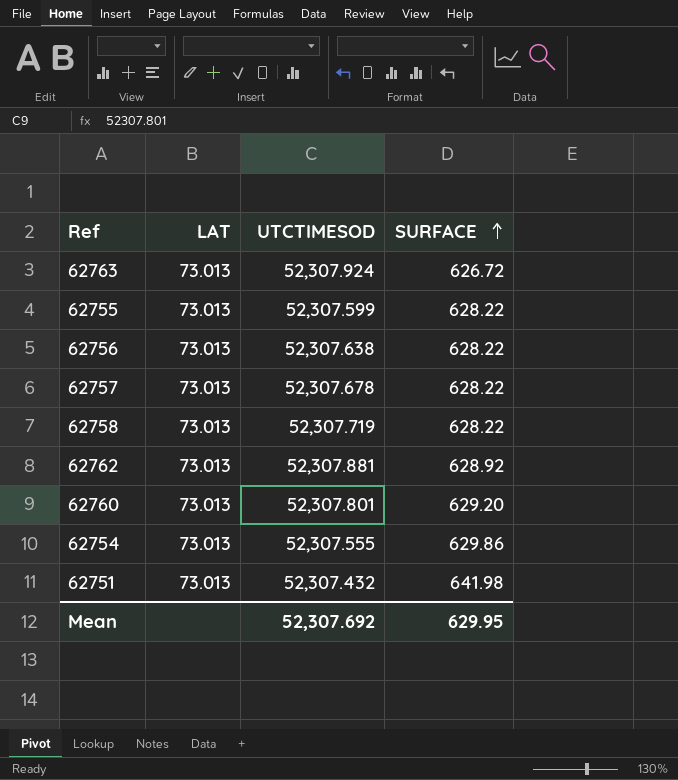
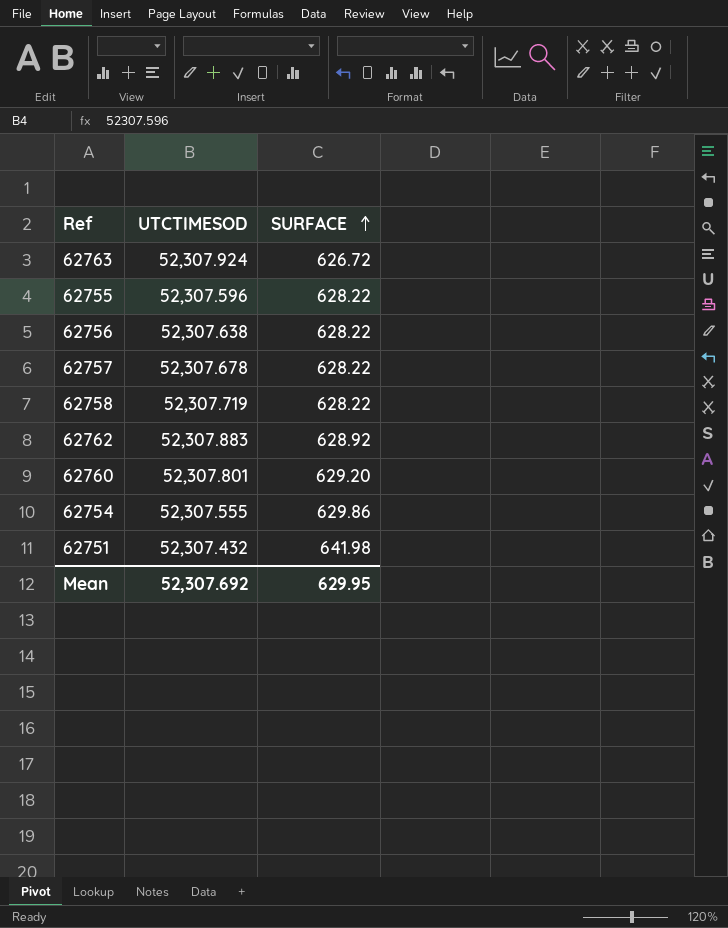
column LAT | position: 2 -> none
62755 | UTCTIMESOD: 52,307.599 -> 52,307.596
62762 | UTCTIMESOD: 52,307.881 -> 52,307.883

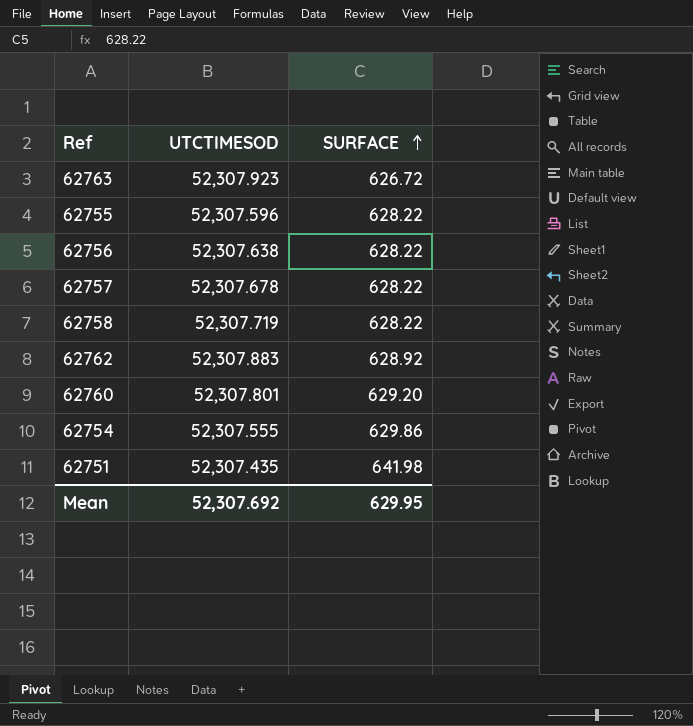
62763 | UTCTIMESOD: 52,307.924 -> 52,307.923
62751 | UTCTIMESOD: 52,307.432 -> 52,307.435

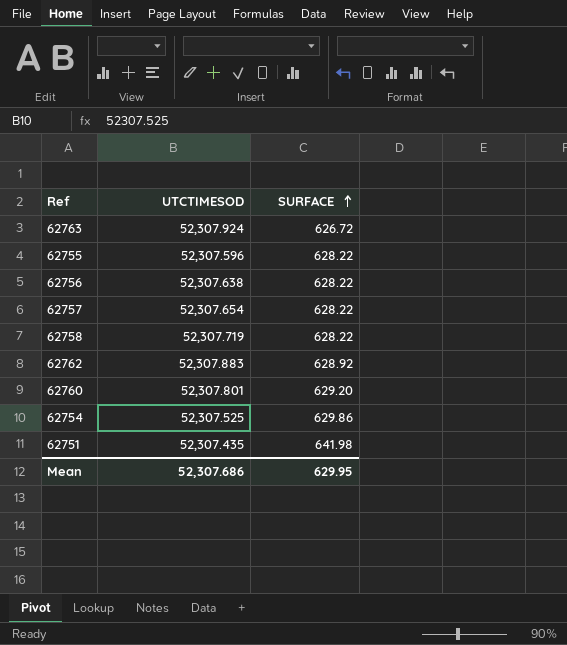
62763 | UTCTIMESOD: 52,307.923 -> 52,307.924
62757 | UTCTIMESOD: 52,307.678 -> 52,307.654
62754 | UTCTIMESOD: 52,307.555 -> 52,307.525
Mean | UTCTIMESOD: 52,307.692 -> 52,307.686

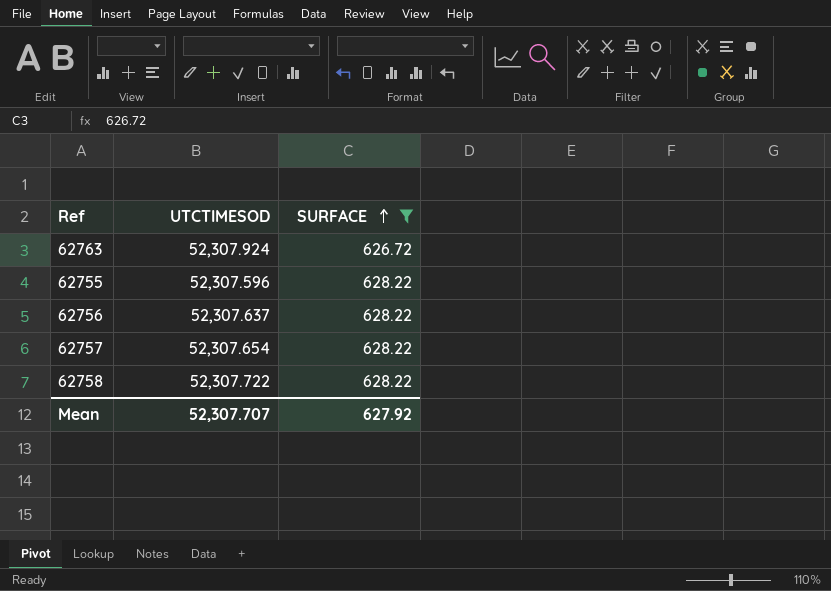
filter: none -> SURFACE <= 628.22
62756 | UTCTIMESOD: 52,307.638 -> 52,307.637
62758 | UTCTIMESOD: 52,307.719 -> 52,307.722
Mean | UTCTIMESOD: 52,307.686 -> 52,307.707
Mean | SURFACE: 629.95 -> 627.92

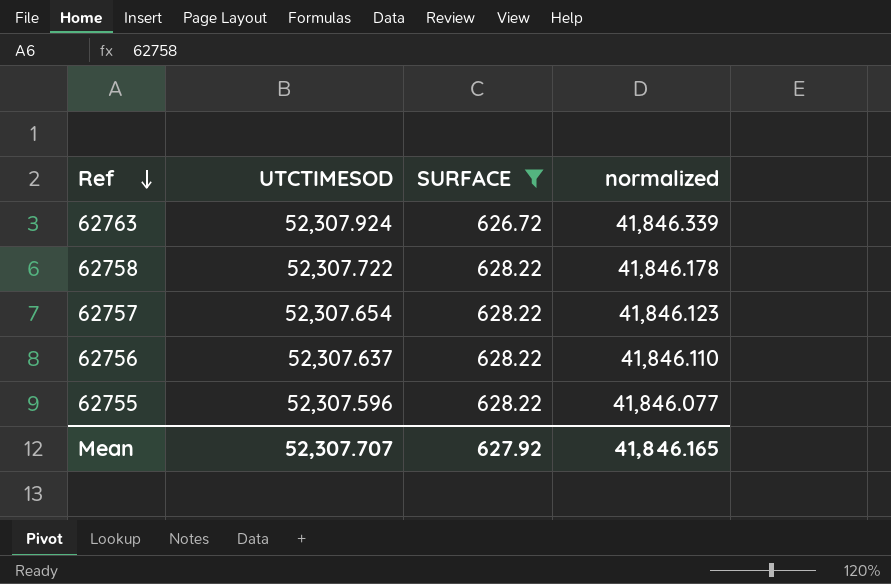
row order: SURFACE ascending -> Ref descending
column normalized | formula: none -> [UTCTIMESOD] * 0.8

